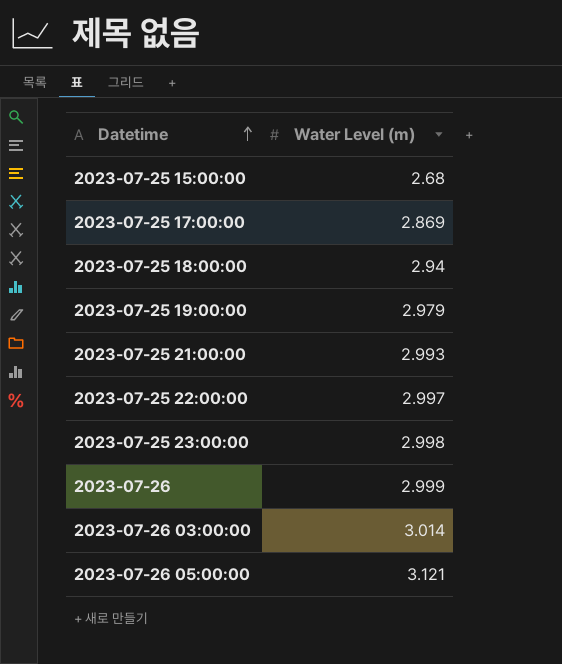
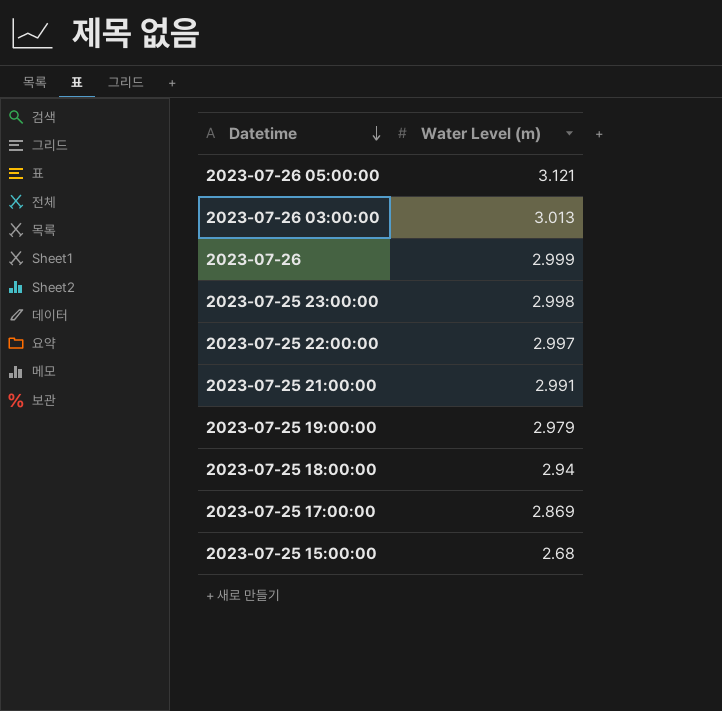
row order: Datetime ascending -> Datetime descending
2023-07-26 03:00:00 | Water Level (m): 3.014 -> 3.013
2023-07-25 21:00:00 | Water Level (m): 2.993 -> 2.991

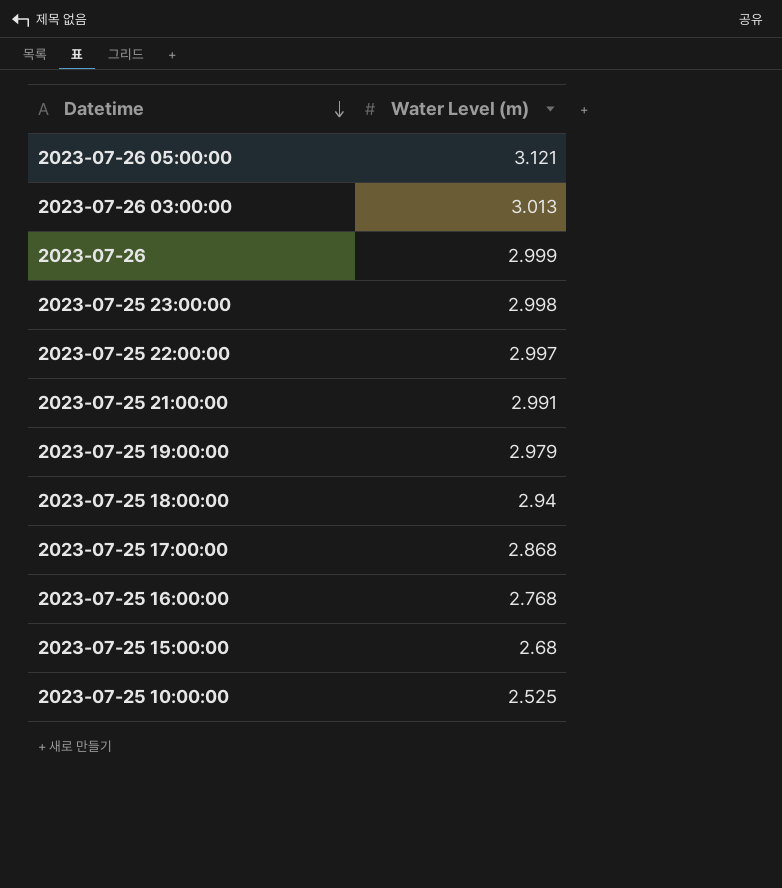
2023-07-25 17:00:00 | Water Level (m): 2.869 -> 2.868
row 2023-07-25 16:00:00: none -> 2.768
row 2023-07-25 10:00:00: none -> 2.525

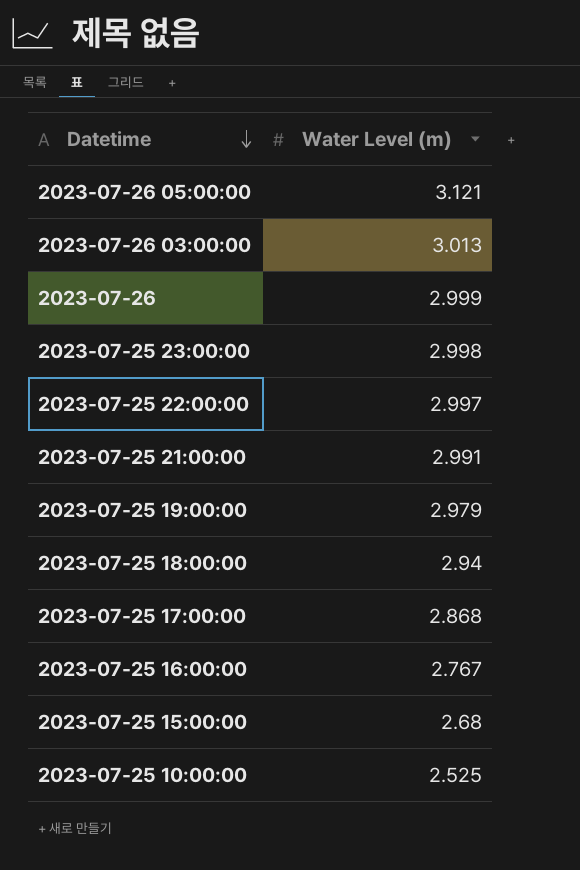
2023-07-25 16:00:00 | Water Level (m): 2.768 -> 2.767

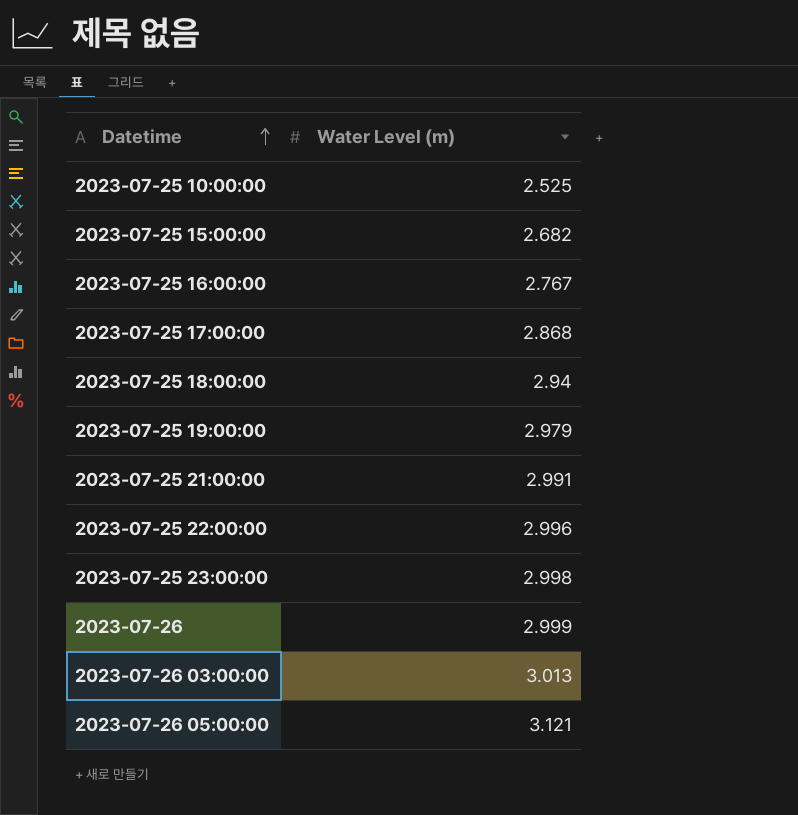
row order: Datetime descending -> Datetime ascending
2023-07-25 15:00:00 | Water Level (m): 2.68 -> 2.682
2023-07-25 22:00:00 | Water Level (m): 2.997 -> 2.996

